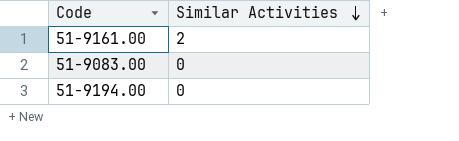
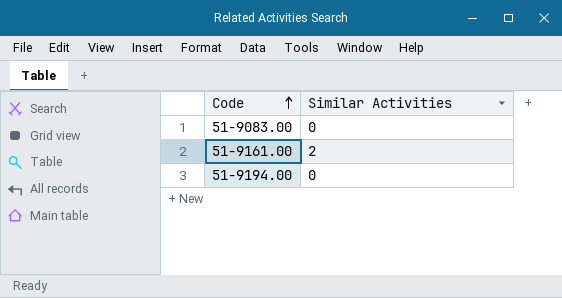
row order: Similar Activities descending -> Code ascending

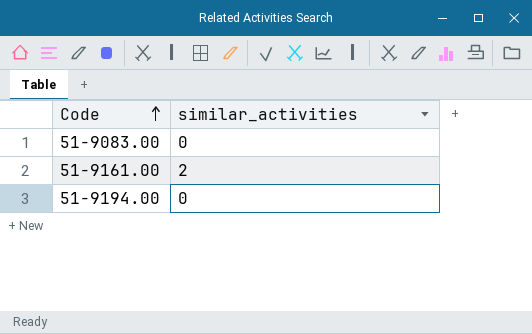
column name: Similar Activities -> similar_activities

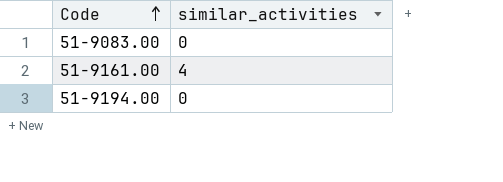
51-9161.00 | similar_activities: 2 -> 4

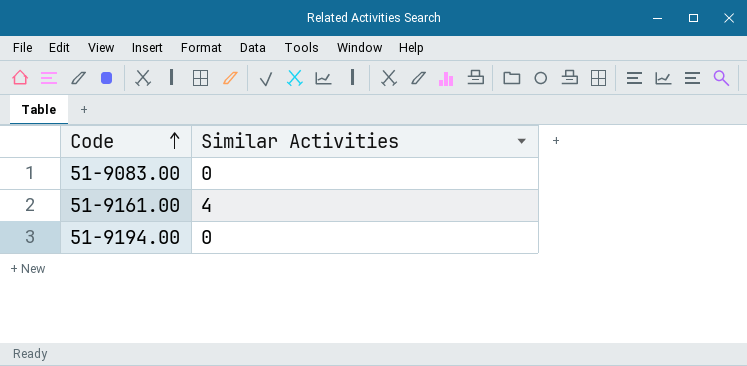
column name: similar_activities -> Similar Activities

